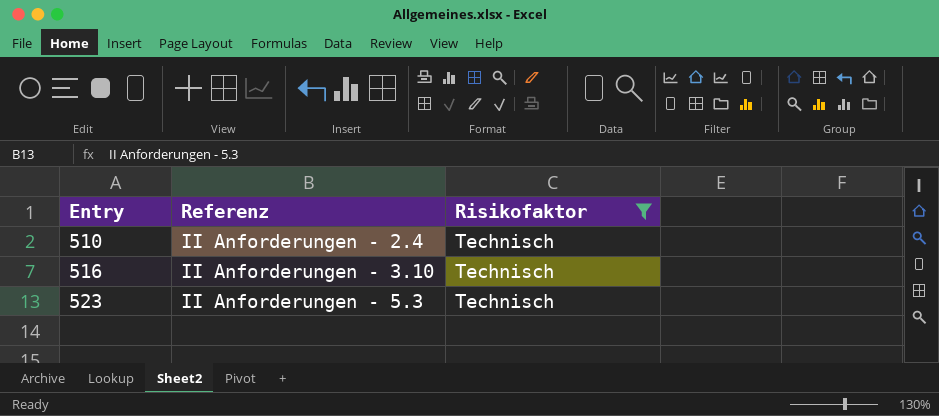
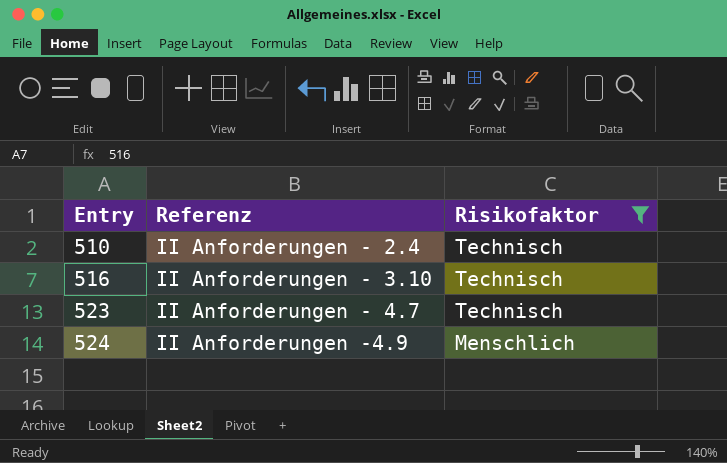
523 | Referenz: II Anforderungen - 5.3 -> II Anforderungen - 4.7
row 524: none -> II Anforderungen -4.9 | Menschlich

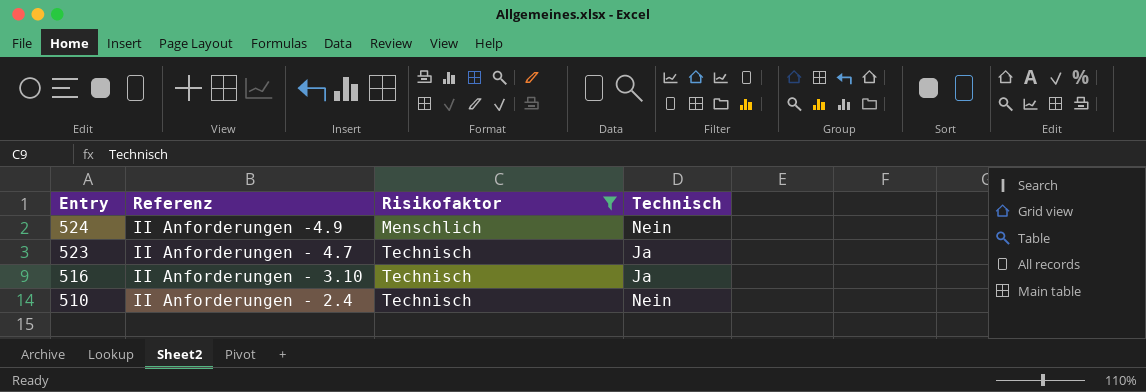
row order: Entry ascending -> Entry descending
column Technisch | position: none -> 4

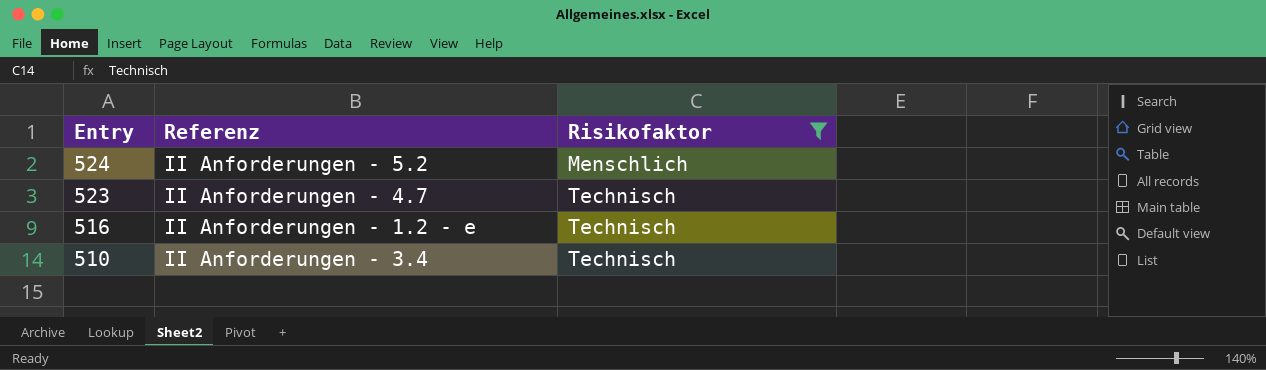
column Technisch | position: 4 -> none
524 | Referenz: II Anforderungen -4.9 -> II Anforderungen - 5.2
516 | Referenz: II Anforderungen - 3.10 -> II Anforderungen - 1.2 - e
510 | Referenz: II Anforderungen - 2.4 -> II Anforderungen - 3.4

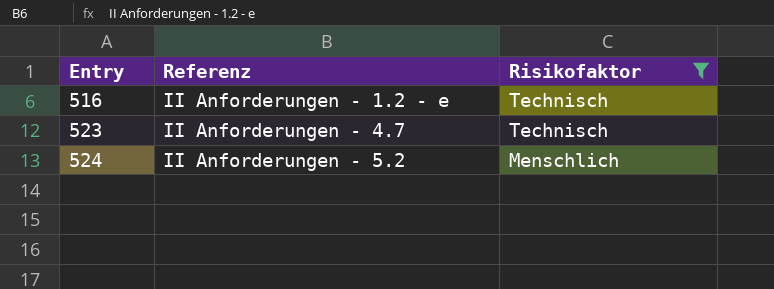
row order: Entry descending -> Entry ascending
row 510: II Anforderungen - 3.4 | Technisch -> none

